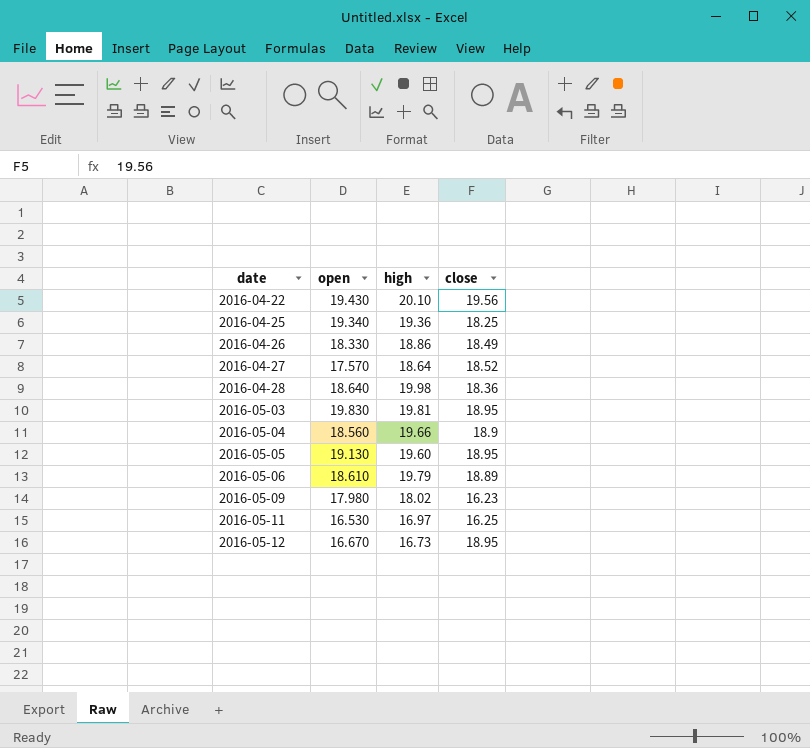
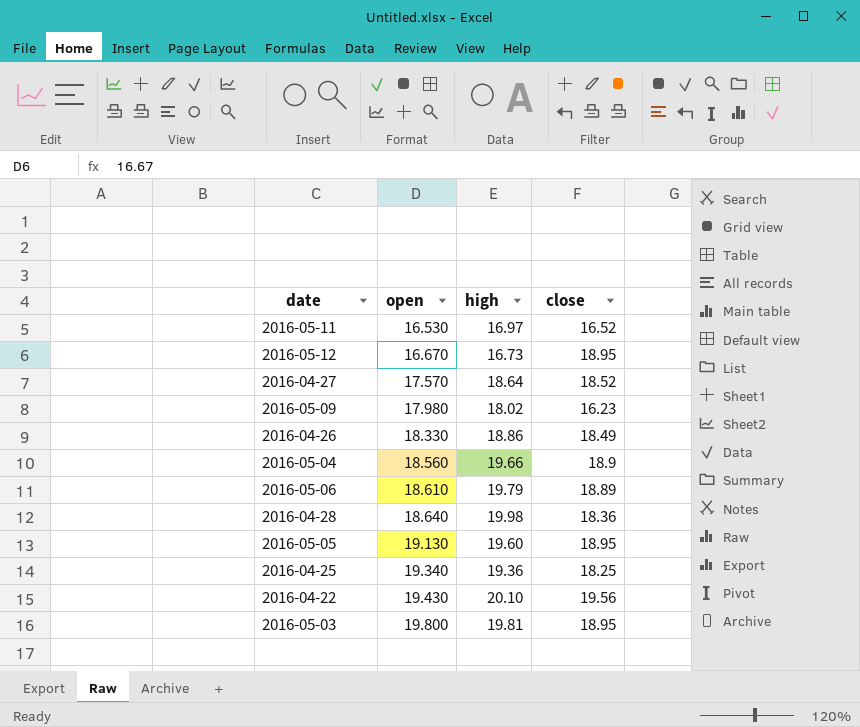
row order: date ascending -> open ascending
2016-05-11 | close: 16.25 -> 16.52
2016-05-03 | open: 19.830 -> 19.800

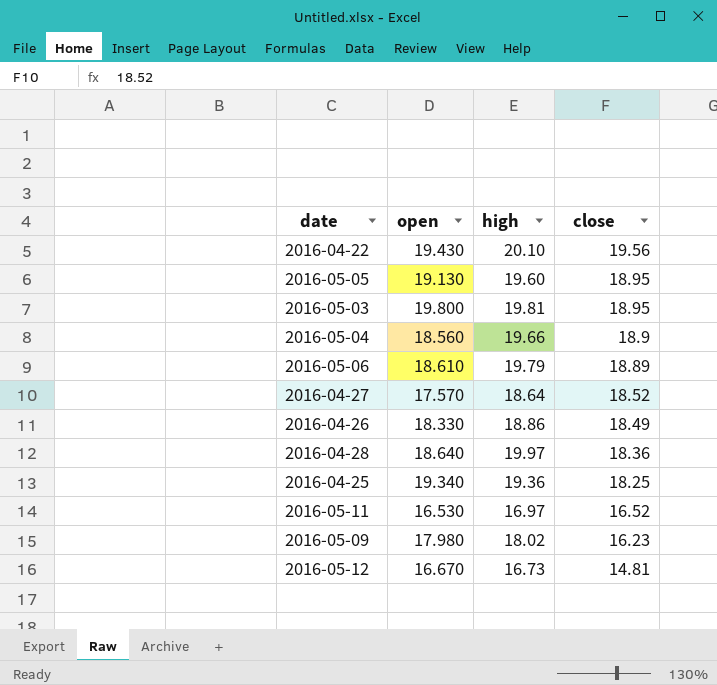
row order: open ascending -> close descending
2016-04-28 | high: 19.98 -> 19.97
2016-05-12 | close: 18.95 -> 14.81

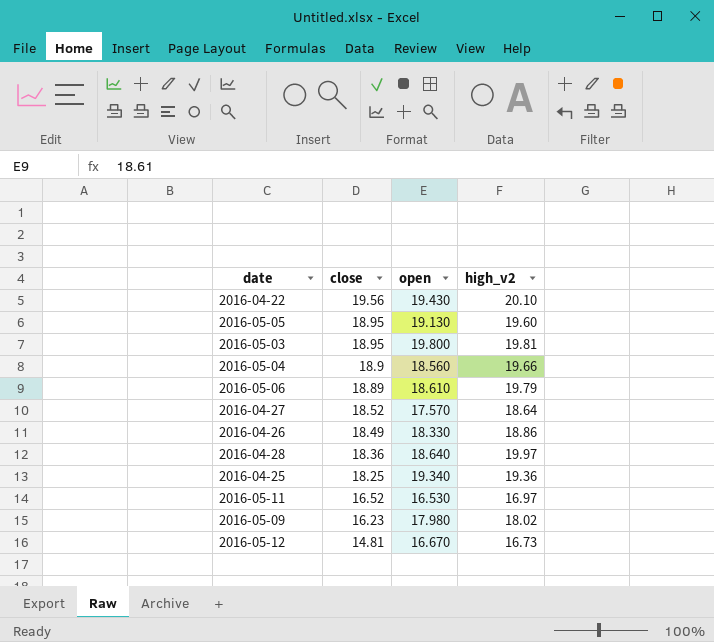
column close | position: 4 -> 2
column name: high -> high_v2

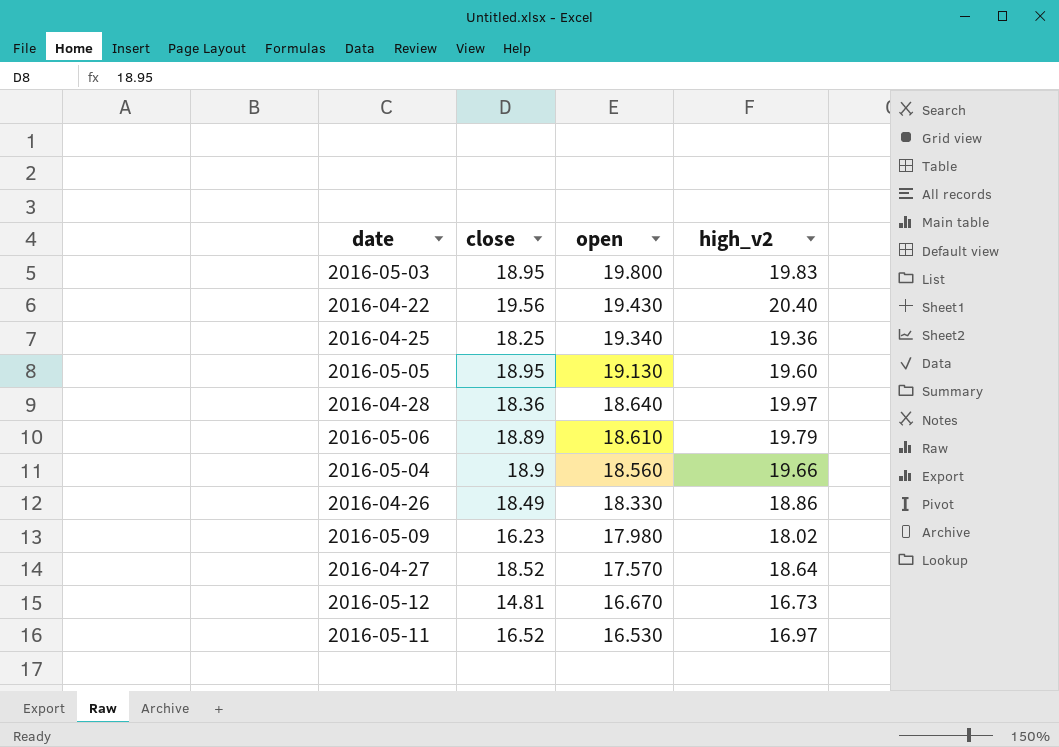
row order: close descending -> open descending
2016-05-03 | high_v2: 19.81 -> 19.83
2016-04-22 | high_v2: 20.10 -> 20.40

